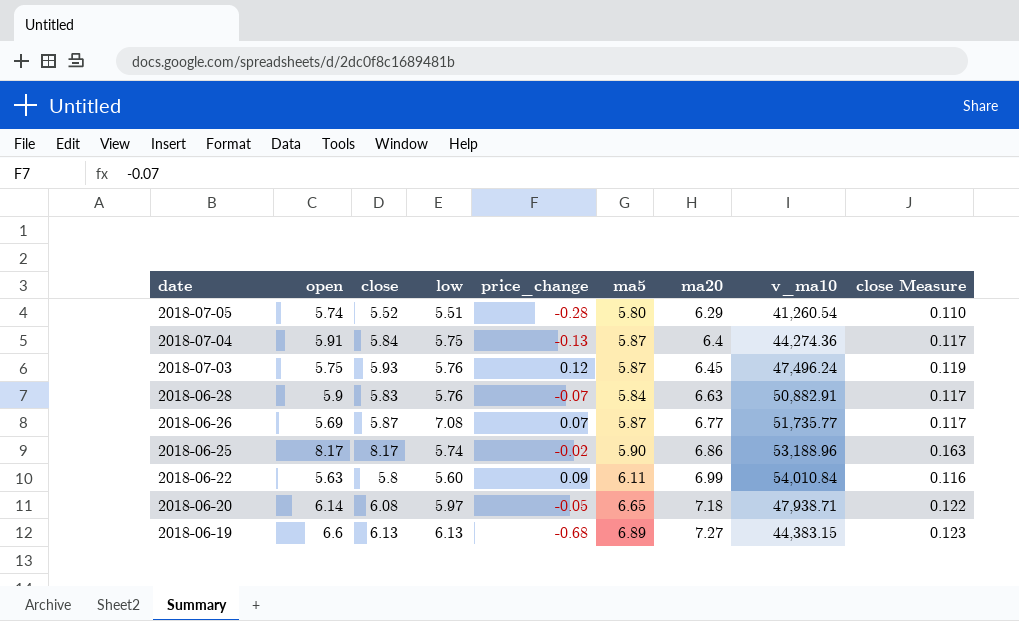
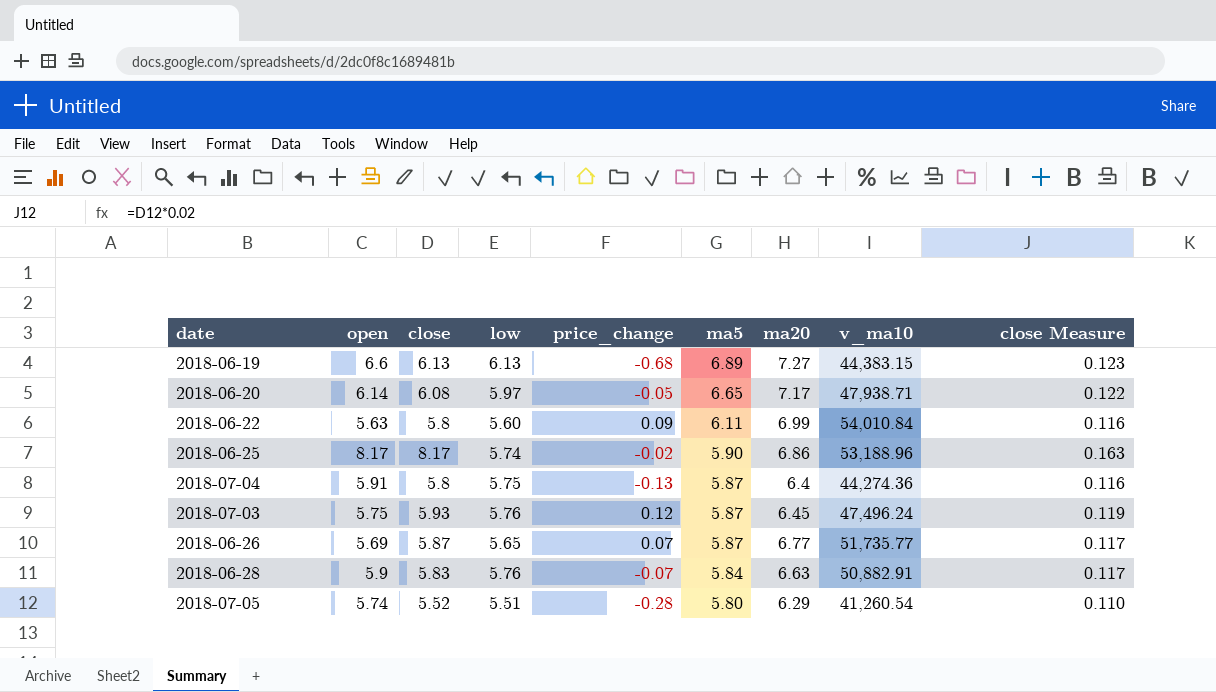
row order: date descending -> ma5 descending
2018-06-20 | ma20: 7.18 -> 7.17
2018-07-04 | close: 5.84 -> 5.8
2018-07-04 | close Measure: 0.117 -> 0.116
2018-06-26 | low: 7.08 -> 5.65

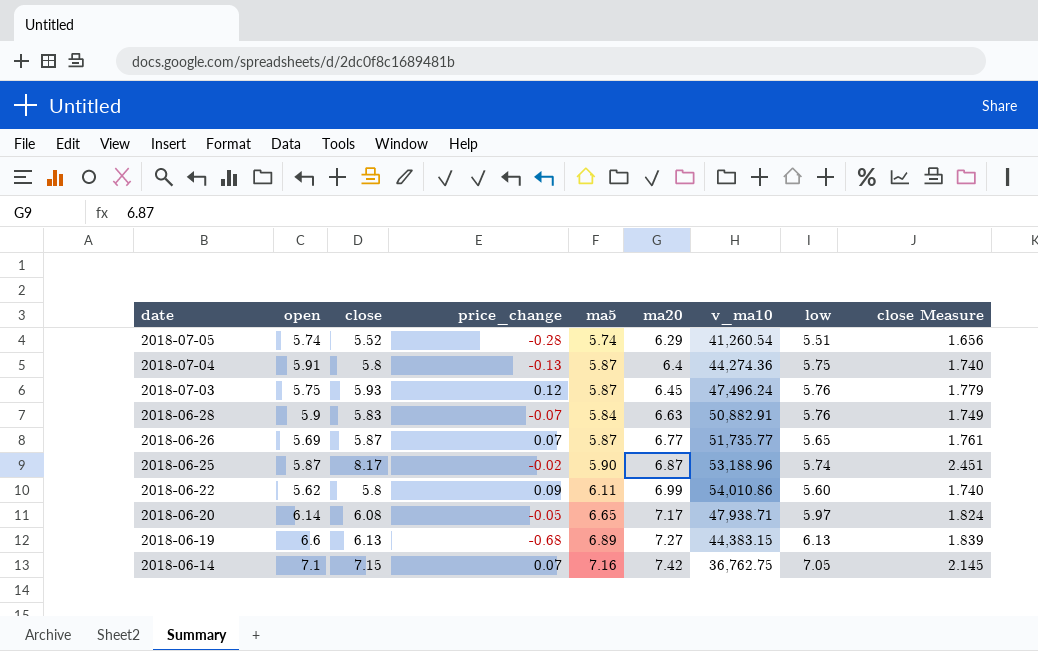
row order: ma5 descending -> date descending
column low | position: 4 -> 8
column close Measure | formula: [close] * 0.02 -> [close] * 0.3
2018-07-05 | ma5: 5.80 -> 5.74
2018-06-25 | open: 8.17 -> 5.87
2018-06-25 | ma20: 6.86 -> 6.87
2018-06-22 | open: 5.63 -> 5.62
2018-06-22 | v_ma10: 54,010.84 -> 54,010.86
row 2018-06-14: none -> 7.1 | 7.15 | 0.07 | 7.16 | 7.42 | 36,762.75 | 7.05 | 2.145

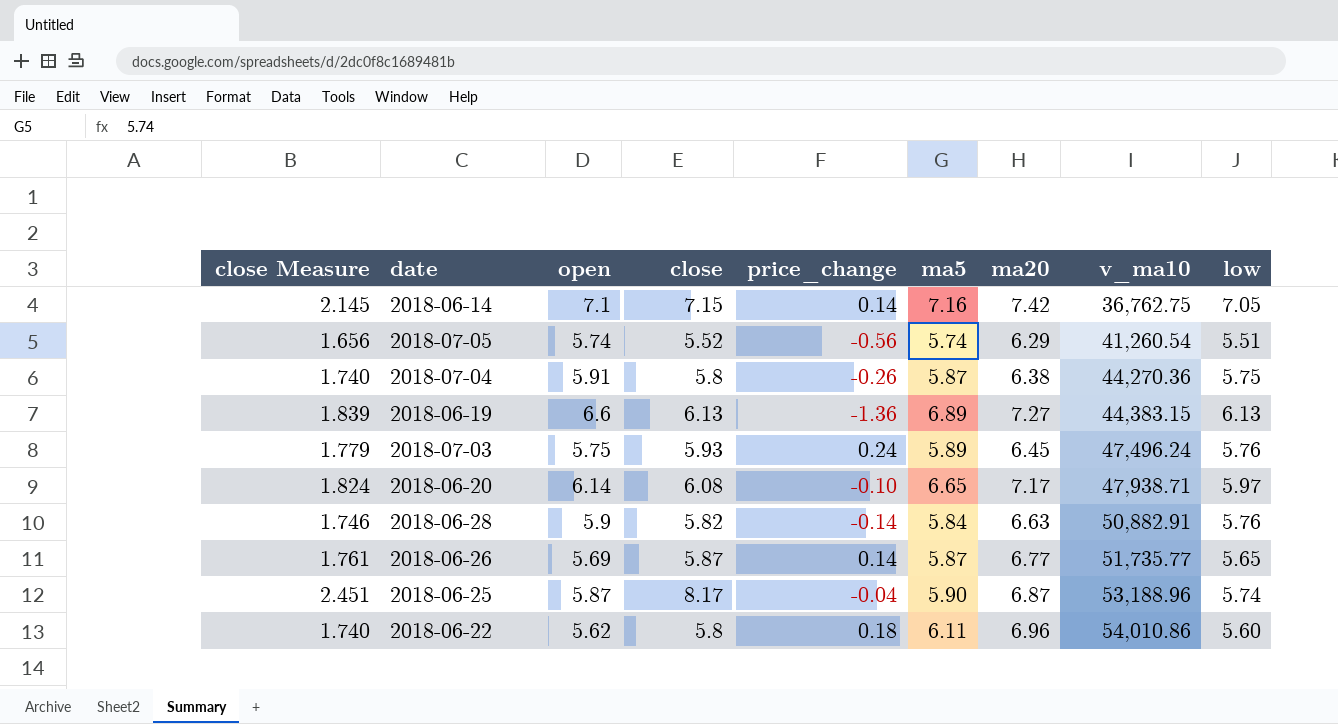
row order: date descending -> v_ma10 ascending
column close Measure | position: 9 -> 1
2018-06-14 | price_change: 0.07 -> 0.14
2018-07-05 | price_change: -0.28 -> -0.56
2018-07-04 | price_change: -0.13 -> -0.26
2018-07-04 | ma20: 6.4 -> 6.38
2018-07-04 | v_ma10: 44,274.36 -> 44,270.36
2018-06-19 | price_change: -0.68 -> -1.36
2018-07-03 | price_change: 0.12 -> 0.24
2018-07-03 | ma5: 5.87 -> 5.89
2018-06-20 | price_change: -0.05 -> -0.10
2018-06-28 | close Measure: 1.749 -> 1.746
2018-06-28 | close: 5.83 -> 5.82
2018-06-28 | price_change: -0.07 -> -0.14
2018-06-26 | price_change: 0.07 -> 0.14
2018-06-25 | price_change: -0.02 -> -0.04
2018-06-22 | price_change: 0.09 -> 0.18
2018-06-22 | ma20: 6.99 -> 6.96

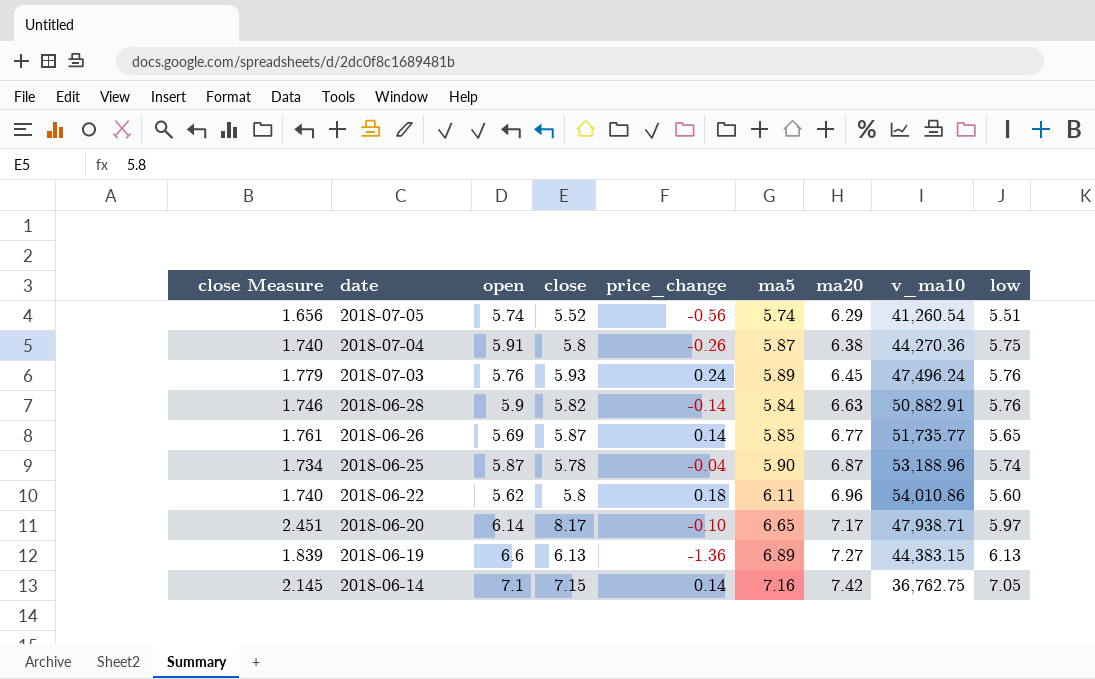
row order: v_ma10 ascending -> date descending
2018-07-03 | open: 5.75 -> 5.76
2018-06-26 | ma5: 5.87 -> 5.85
2018-06-25 | close Measure: 2.451 -> 1.734
2018-06-25 | close: 8.17 -> 5.78
2018-06-20 | close Measure: 1.824 -> 2.451
2018-06-20 | close: 6.08 -> 8.17

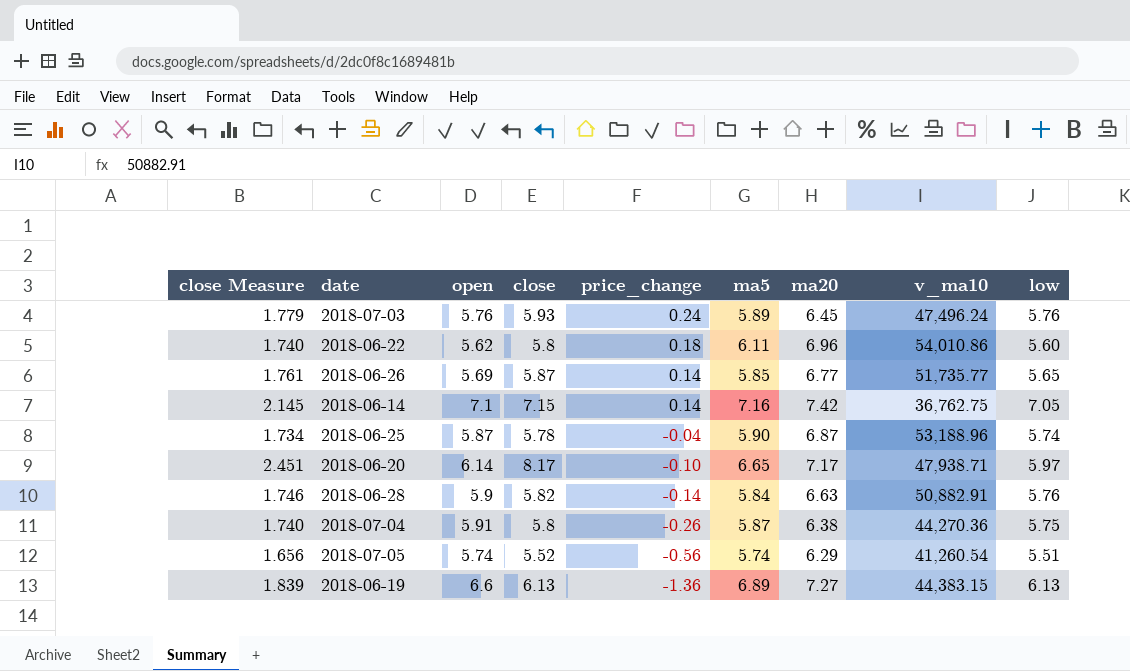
row order: date descending -> price_change descending

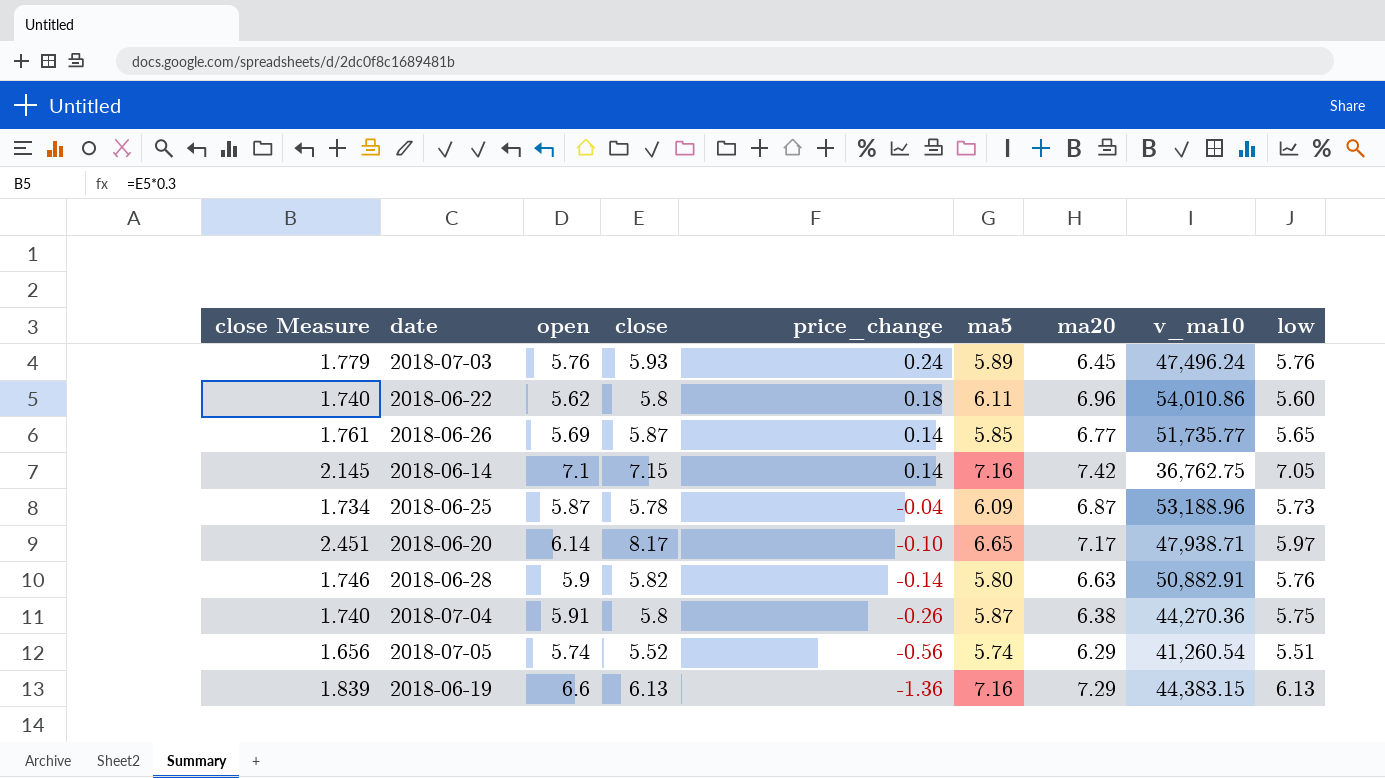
2018-06-25 | ma5: 5.90 -> 6.09
2018-06-25 | low: 5.74 -> 5.73
2018-06-28 | ma5: 5.84 -> 5.80
2018-06-19 | ma5: 6.89 -> 7.16
2018-06-19 | ma20: 7.27 -> 7.29

